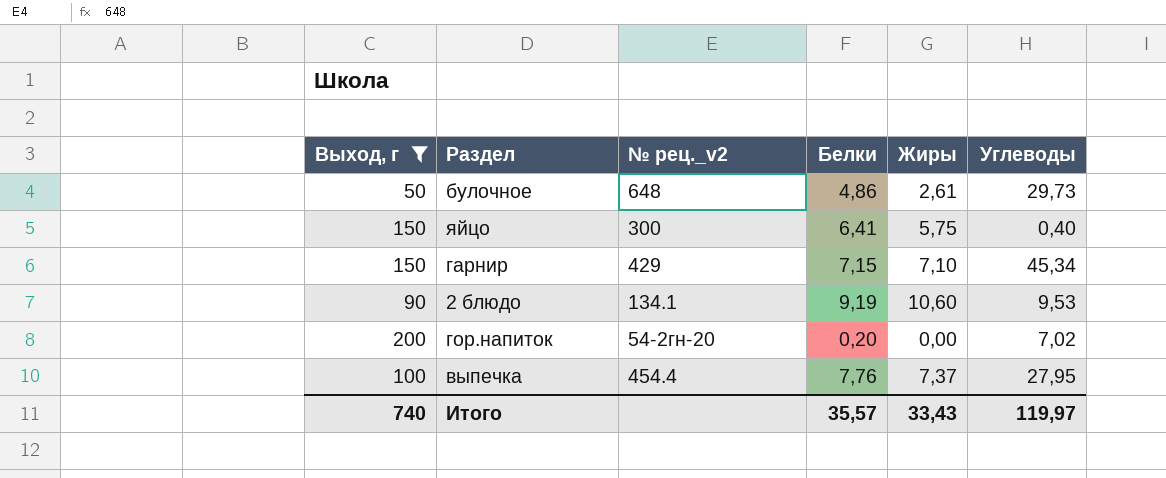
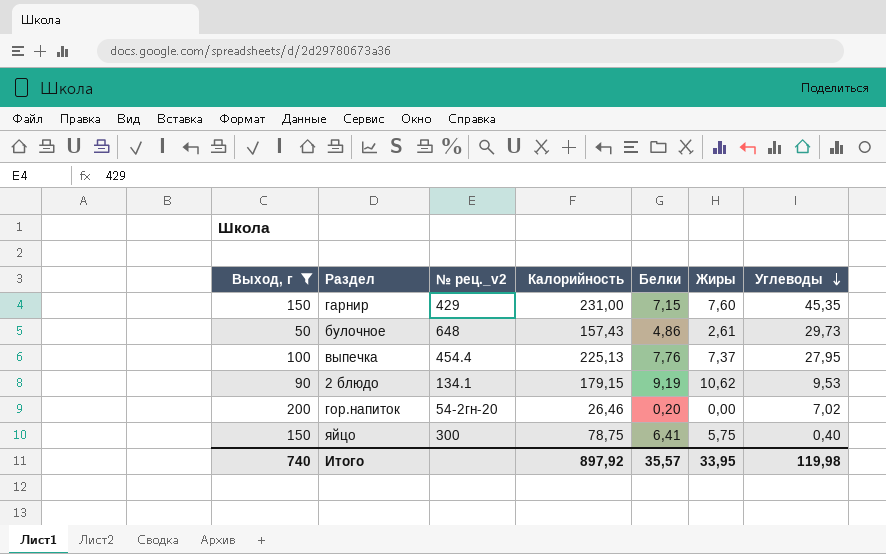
row order: none -> Углеводы descending
column Калорийность | position: none -> 4
гарнир | Жиры: 7,10 -> 7,60
гарнир | Углеводы: 45,34 -> 45,35
2 блюдо | Жиры: 10,60 -> 10,62
Итого | Жиры: 33,43 -> 33,95
Итого | Углеводы: 119,97 -> 119,98

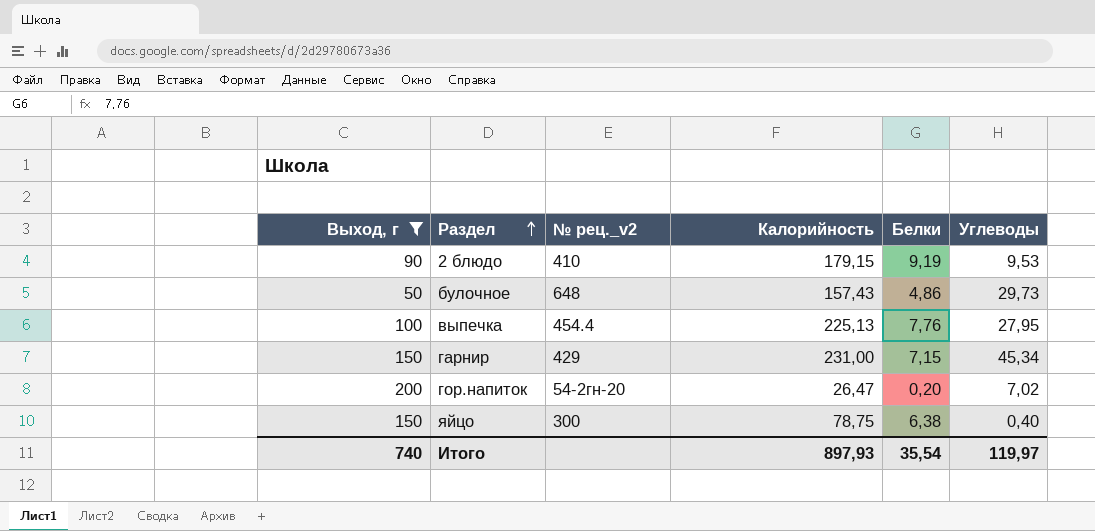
row order: Углеводы descending -> Раздел ascending
column Жиры | position: 6 -> none
2 блюдо | № рец._v2: 134.1 -> 410
гарнир | Углеводы: 45,35 -> 45,34
гор.напиток | Калорийность: 26,46 -> 26,47
яйцо | Белки: 6,41 -> 6,38
Итого | Калорийность: 897,92 -> 897,93
Итого | Белки: 35,57 -> 35,54
Итого | Углеводы: 119,98 -> 119,97

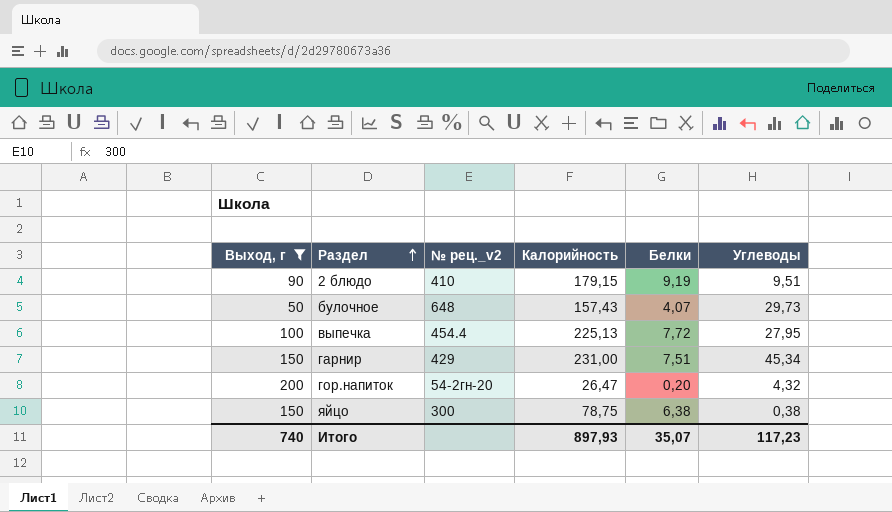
2 блюдо | Углеводы: 9,53 -> 9,51
булочное | Белки: 4,86 -> 4,07
выпечка | Белки: 7,76 -> 7,72
гарнир | Белки: 7,15 -> 7,51
гор.напиток | Углеводы: 7,02 -> 4,32
яйцо | Углеводы: 0,40 -> 0,38
Итого | Белки: 35,54 -> 35,07
Итого | Углеводы: 119,97 -> 117,23

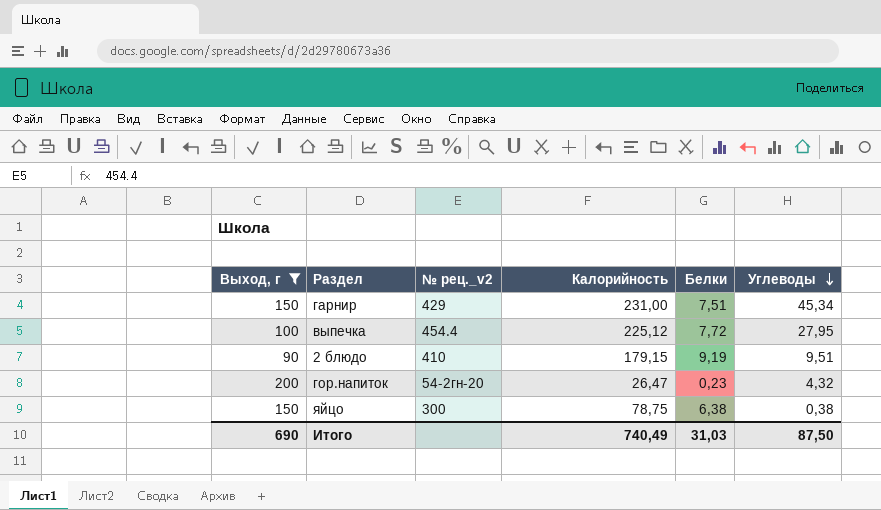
row order: Раздел ascending -> Углеводы descending
row булочное: 50 | 648 | 157,43 | 4,07 | 29,73 -> none
выпечка | Калорийность: 225,13 -> 225,12
гор.напиток | Белки: 0,20 -> 0,23
Итого | Выход, г: 740 -> 690
Итого | Калорийность: 897,93 -> 740,49
Итого | Белки: 35,07 -> 31,03
Итого | Углеводы: 117,23 -> 87,50

